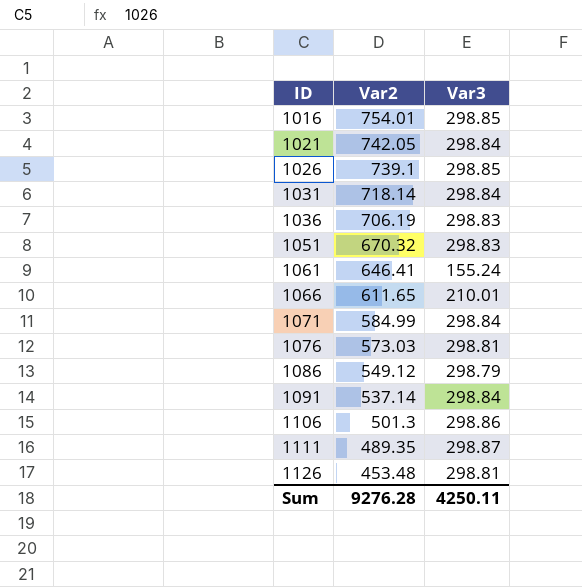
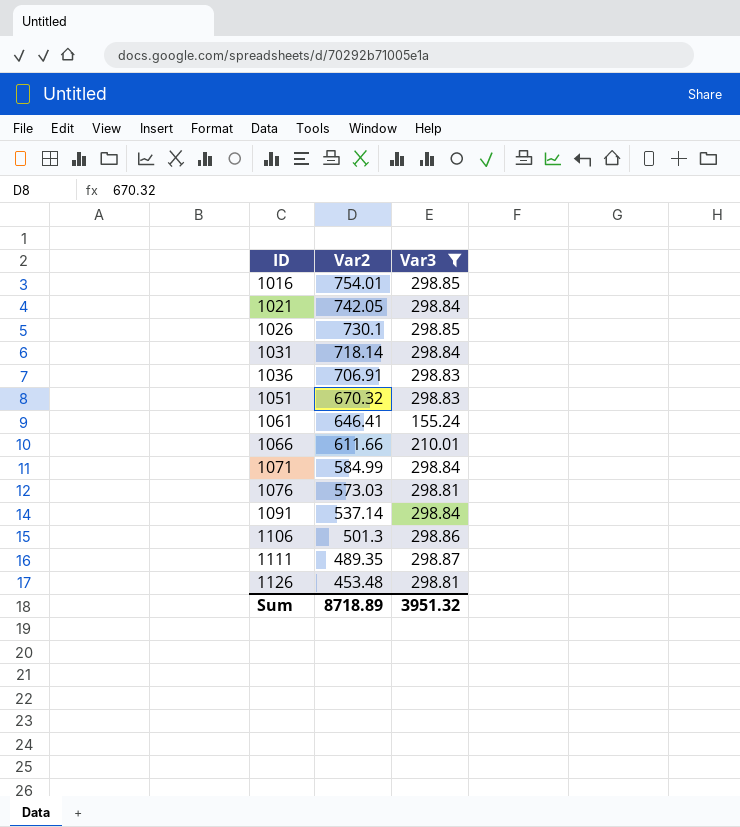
filter: none -> Var3 != 298.79
1026 | Var2: 739.1 -> 730.1
1036 | Var2: 706.19 -> 706.91
1066 | Var2: 611.65 -> 611.66
Sum | Var2: 9276.28 -> 8718.89
Sum | Var3: 4250.11 -> 3951.32

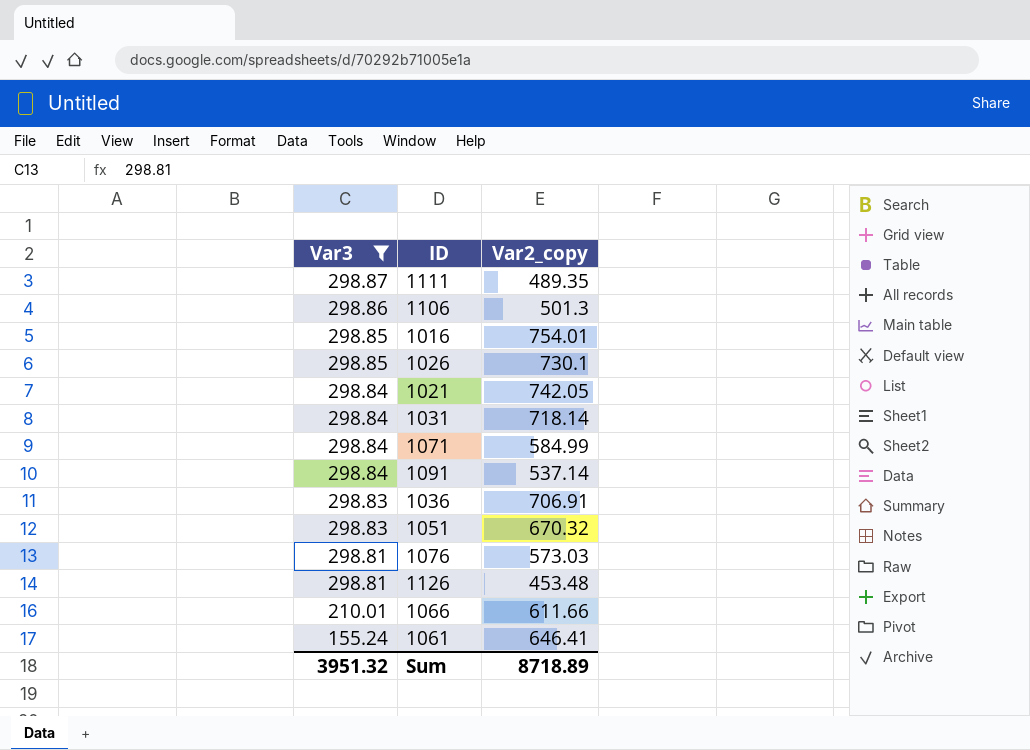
row order: ID ascending -> Var3 descending
column Var3 | position: 3 -> 1
column name: Var2 -> Var2_copy

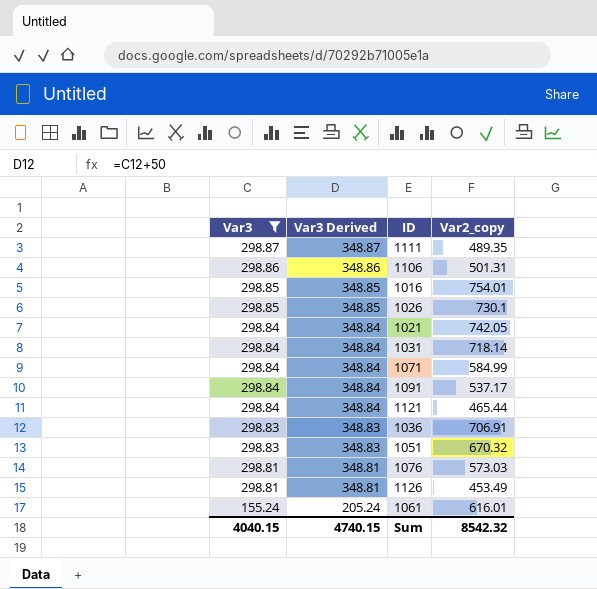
column Var3 Derived | formula: none -> [Var3] + 50
row 1066: 210.01 | 611.66 -> none
1106 | Var2_copy: 501.3 -> 501.31
1091 | Var2_copy: 537.14 -> 537.17
row 1121: none -> 298.84 | 348.84 | 465.44
1126 | Var2_copy: 453.48 -> 453.49
1061 | Var2_copy: 646.41 -> 616.01
Sum | Var3: 3951.32 -> 4040.15
Sum | Var2_copy: 8718.89 -> 8542.32

